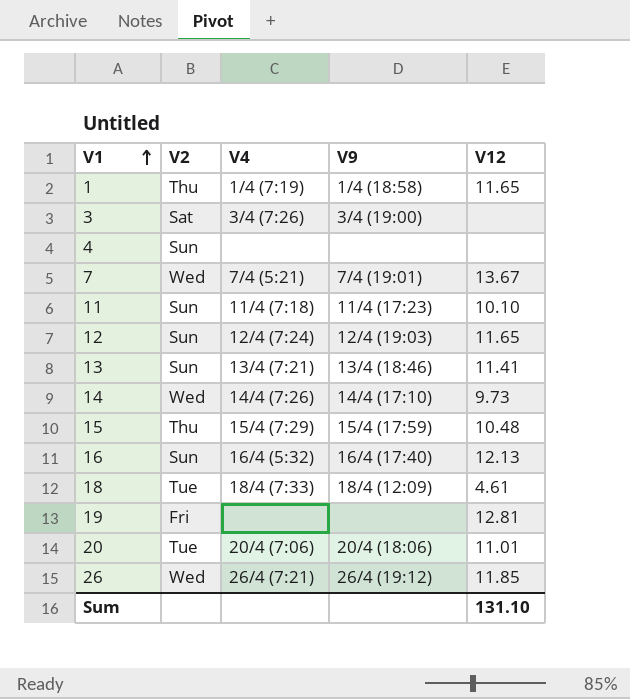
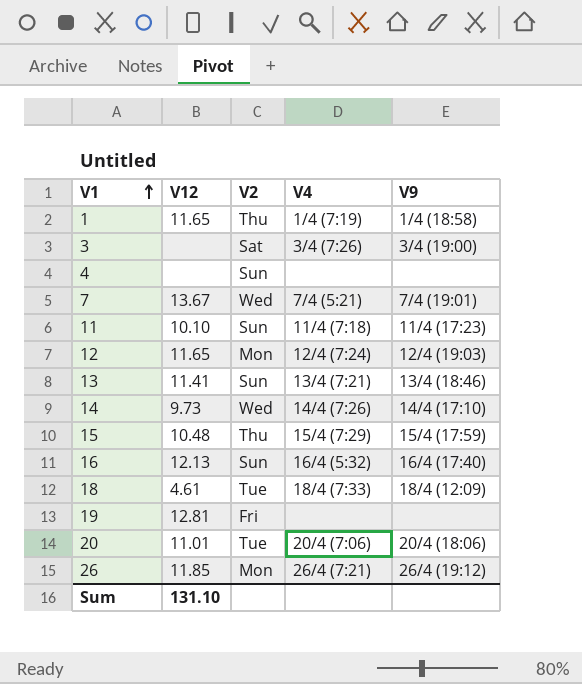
column V12 | position: 5 -> 2
12 | V2: Sun -> Mon
26 | V2: Wed -> Mon

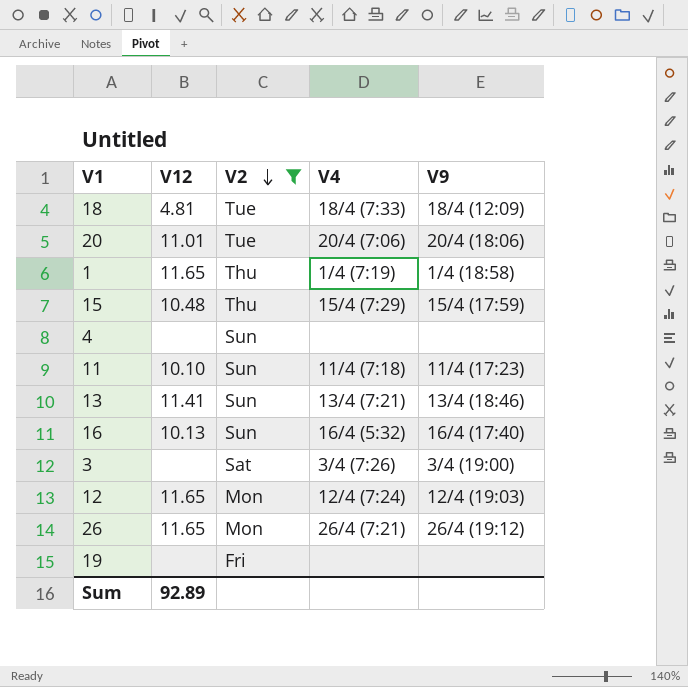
filter: none -> V2 != Wed
row order: V1 ascending -> V2 descending
18 | V12: 4.61 -> 4.81
16 | V12: 12.13 -> 10.13
26 | V12: 11.85 -> 11.65
19 | V12: 12.81 -> none
Sum | V12: 131.10 -> 92.89

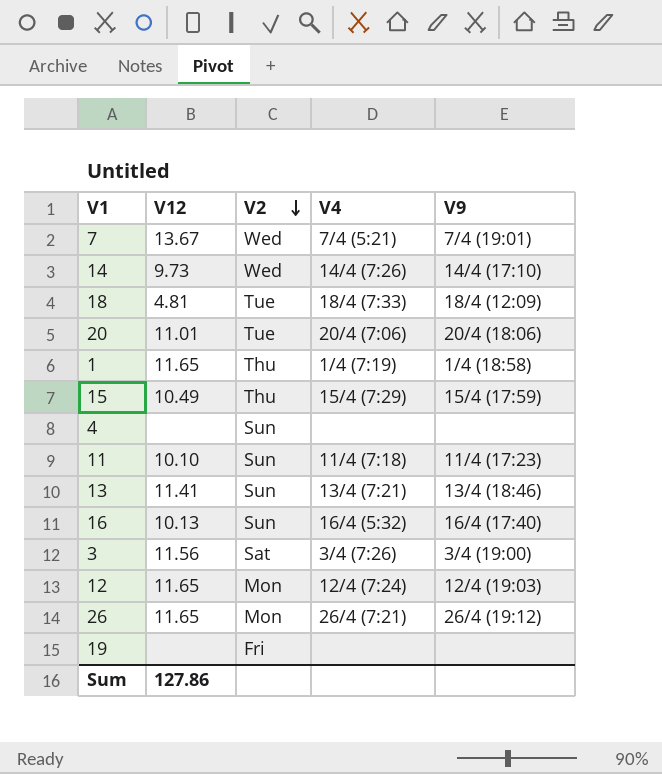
filter: V2 != Wed -> none
15 | V12: 10.48 -> 10.49
3 | V12: none -> 11.56
Sum | V12: 92.89 -> 127.86

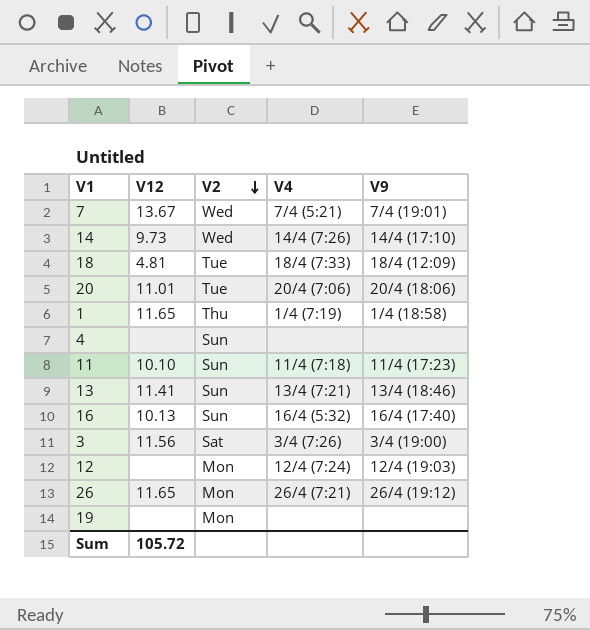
row 15: 10.49 | Thu | 15/4 (7:29) | 15/4 (17:59) -> none
12 | V12: 11.65 -> none
19 | V2: Fri -> Mon
Sum | V12: 127.86 -> 105.72

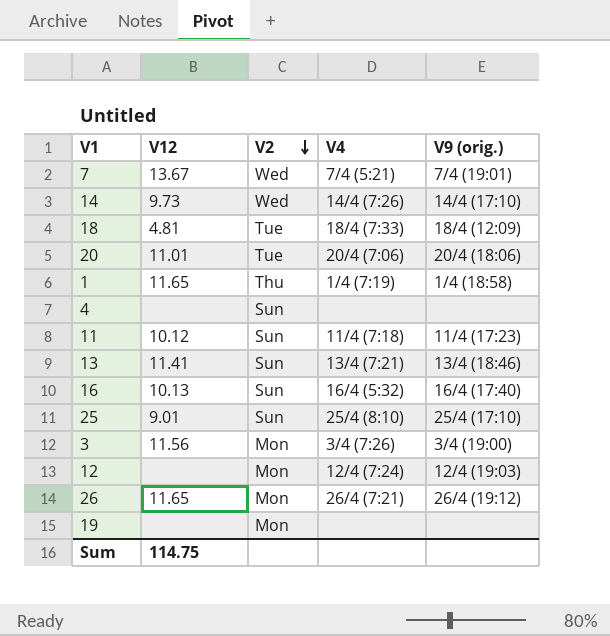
column name: V9 -> V9 (orig.)
11 | V12: 10.10 -> 10.12
row 25: none -> 9.01 | Sun | 25/4 (8:10) | 25/4 (17:10)
3 | V2: Sat -> Mon
Sum | V12: 105.72 -> 114.75

